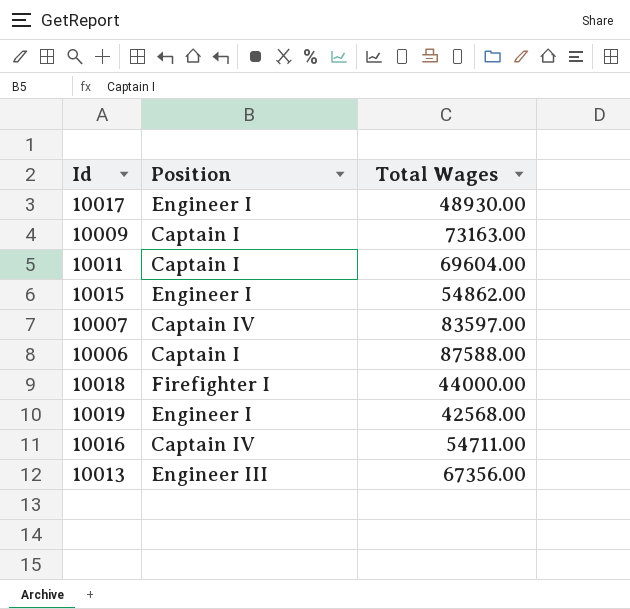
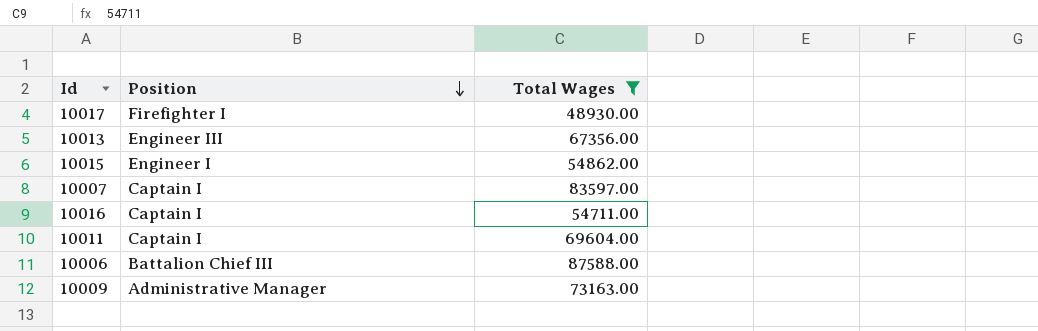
filter: none -> Total Wages >= 48930.00
row order: none -> Position descending
10017 | Position: Engineer I -> Firefighter I
10007 | Position: Captain IV -> Captain I
10016 | Position: Captain IV -> Captain I
10006 | Position: Captain I -> Battalion Chief III
10009 | Position: Captain I -> Administrative Manager

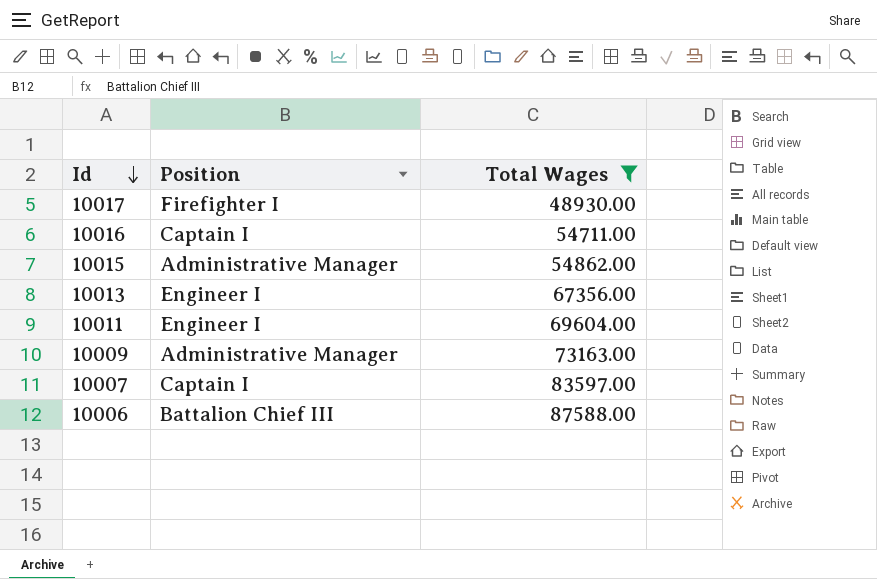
row order: Position descending -> Id descending
10015 | Position: Engineer I -> Administrative Manager
10013 | Position: Engineer III -> Engineer I
10011 | Position: Captain I -> Engineer I

